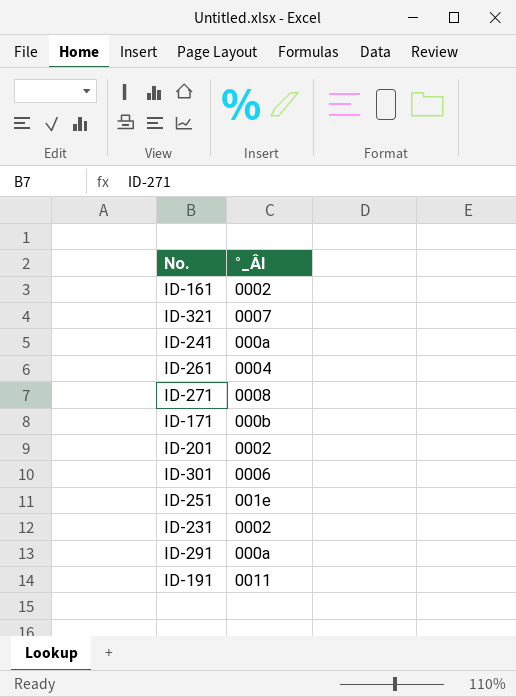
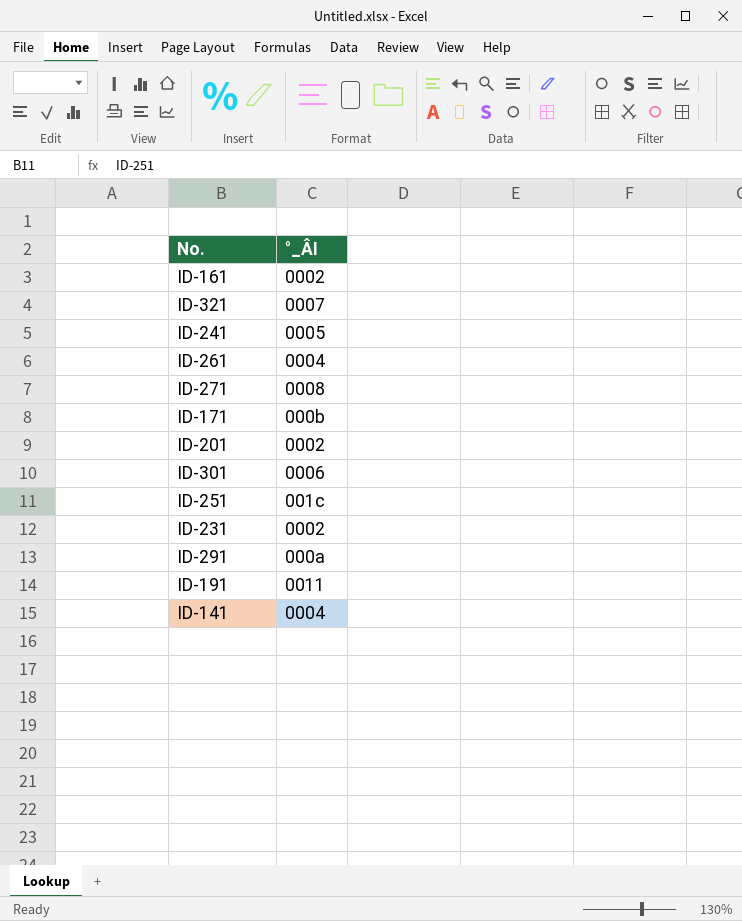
ID-241 | °_ÂI: 000a -> 0005
ID-251 | °_ÂI: 001e -> 001c
row ID-141: none -> 0004

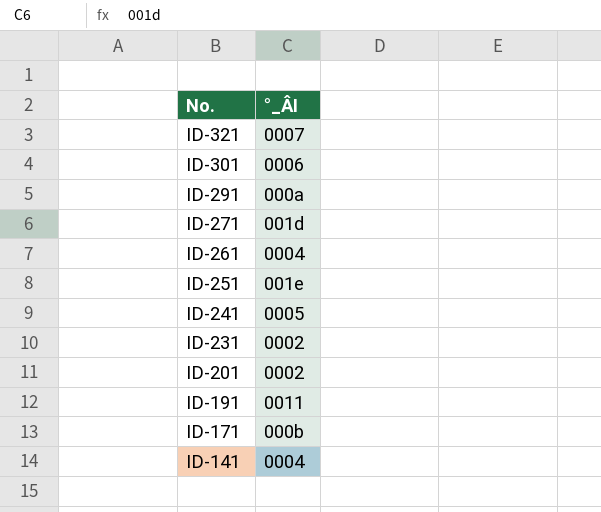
row order: none -> No. descending
row ID-161: 0002 -> none
ID-271 | °_ÂI: 0008 -> 001d
ID-251 | °_ÂI: 001c -> 001e

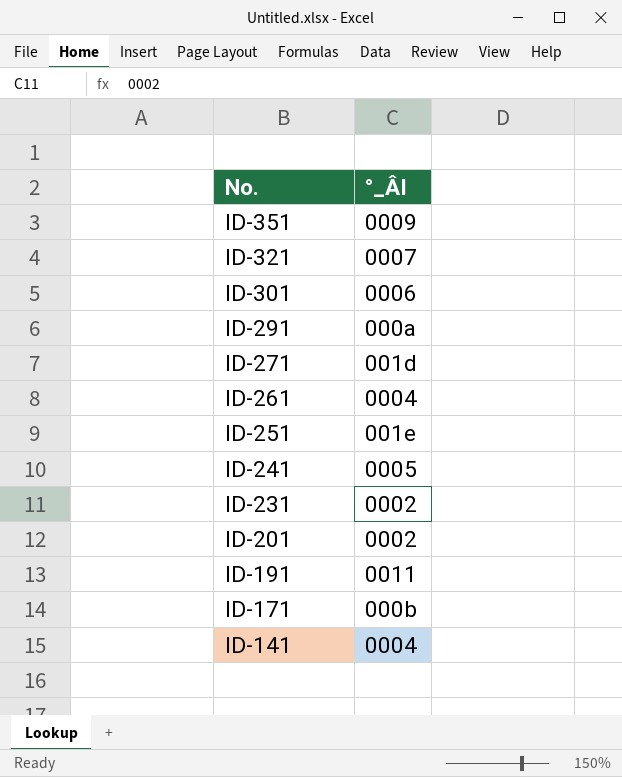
row ID-351: none -> 0009

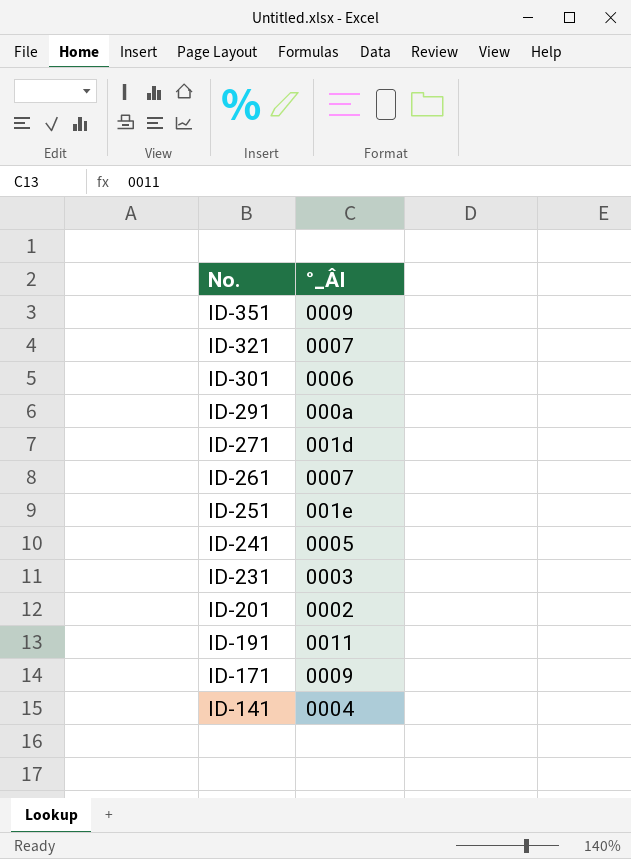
ID-261 | °_ÂI: 0004 -> 0007
ID-231 | °_ÂI: 0002 -> 0003
ID-171 | °_ÂI: 000b -> 0009

